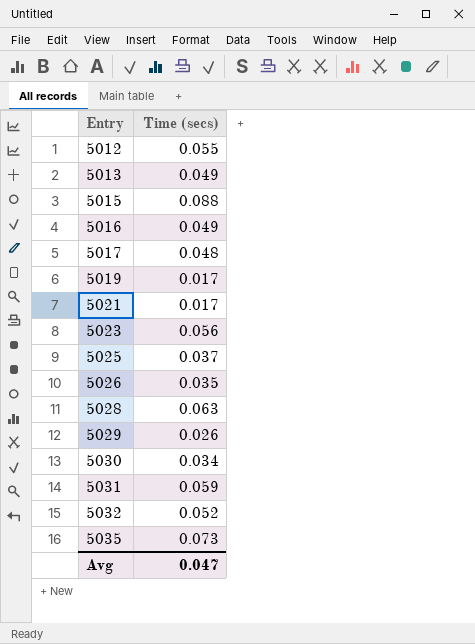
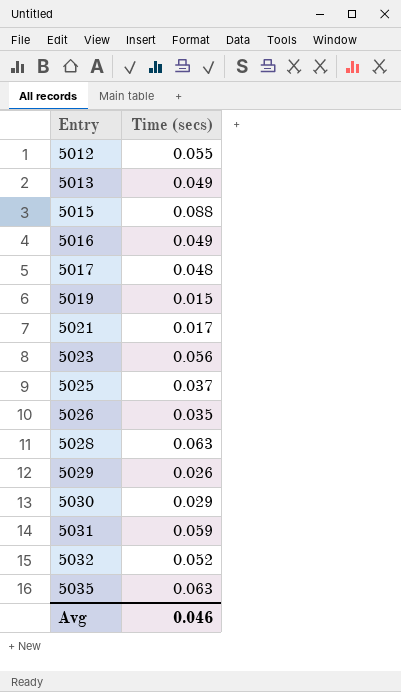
5019 | Time (secs): 0.017 -> 0.015
5030 | Time (secs): 0.034 -> 0.029
5035 | Time (secs): 0.073 -> 0.063
Avg | Time (secs): 0.047 -> 0.046

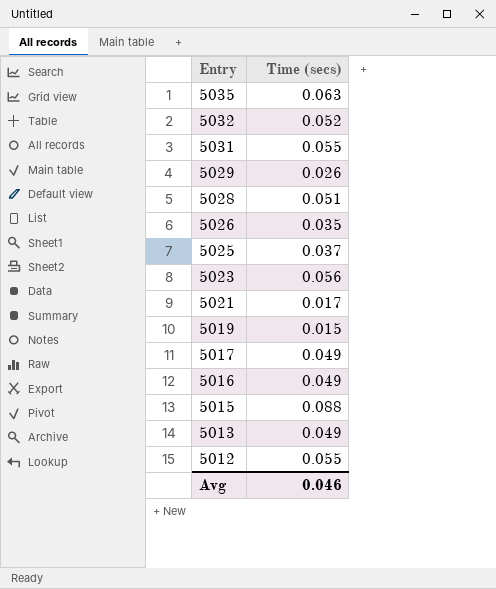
row order: Entry ascending -> Entry descending
row 5030: 0.029 -> none
5031 | Time (secs): 0.059 -> 0.055
5028 | Time (secs): 0.063 -> 0.051
5017 | Time (secs): 0.048 -> 0.049

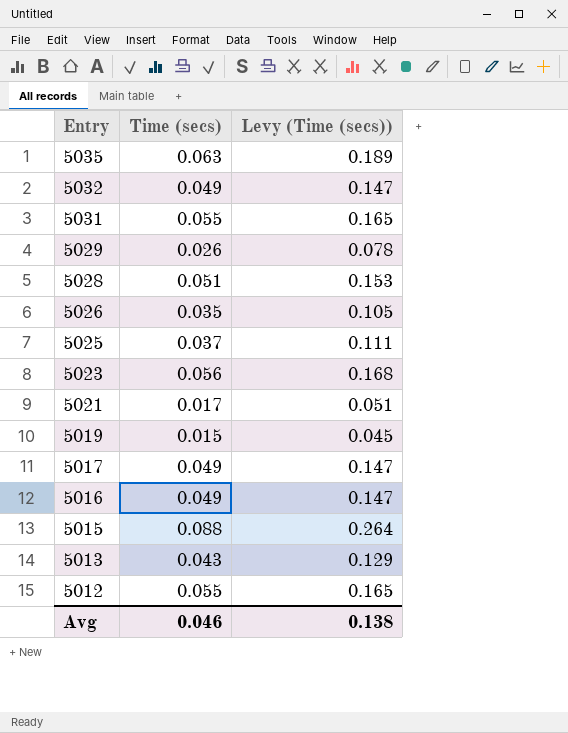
column Levy (Time (secs)) | formula: none -> [Time (secs)] * 3
5032 | Time (secs): 0.052 -> 0.049
5013 | Time (secs): 0.049 -> 0.043

